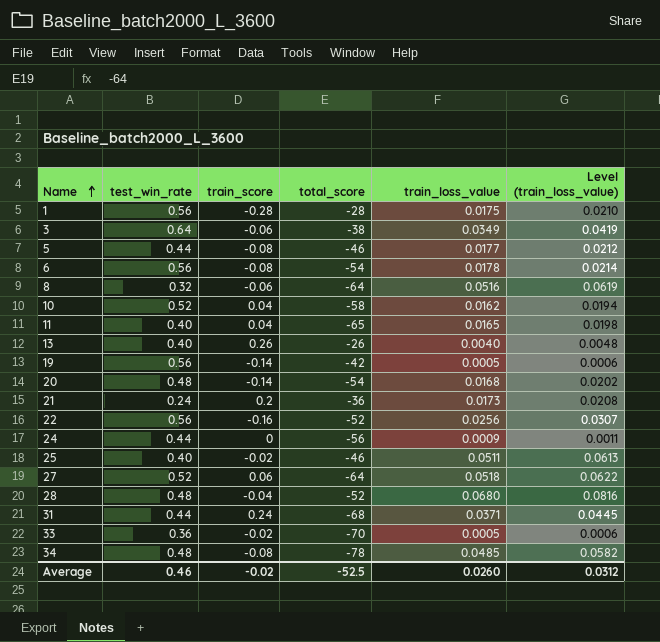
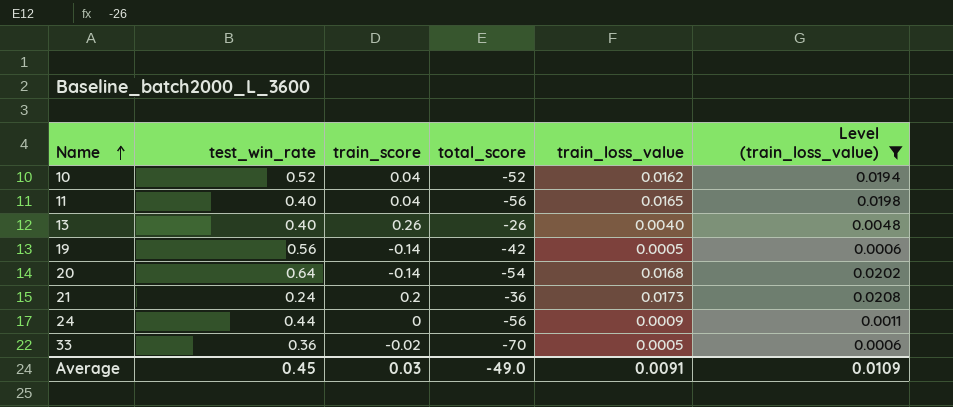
filter: none -> Level (train_loss_value) <= 0.0208
10 | total_score: -58 -> -52
11 | total_score: -65 -> -56
20 | test_win_rate: 0.48 -> 0.64
Average | test_win_rate: 0.46 -> 0.45
Average | train_score: -0.02 -> 0.03
Average | total_score: -52.5 -> -49.0
Average | train_loss_value: 0.0260 -> 0.0091
Average | Level (train_loss_value): 0.0312 -> 0.0109

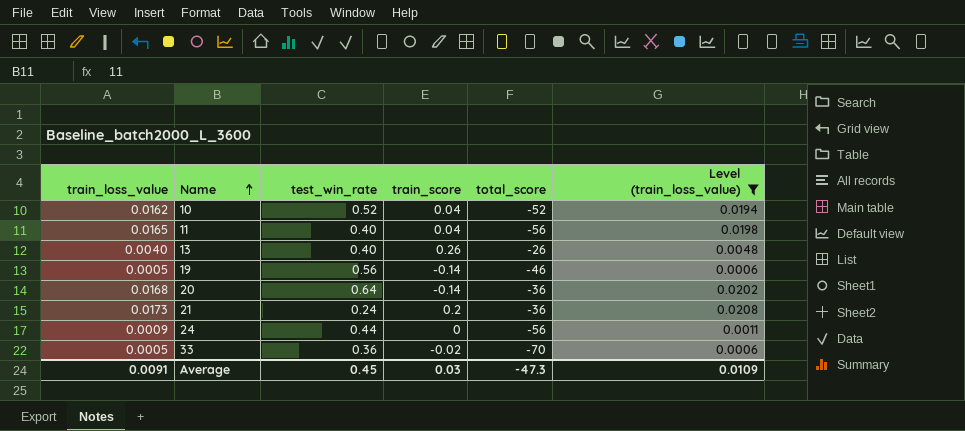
column train_loss_value | position: 5 -> 1
19 | total_score: -42 -> -46
20 | total_score: -54 -> -36
Average | total_score: -49.0 -> -47.3

